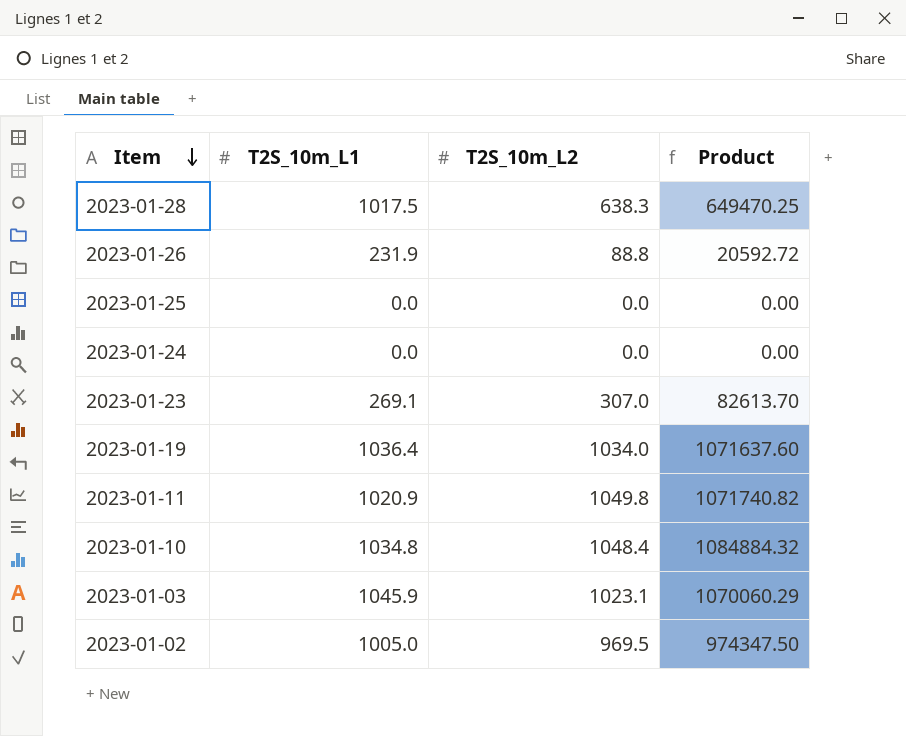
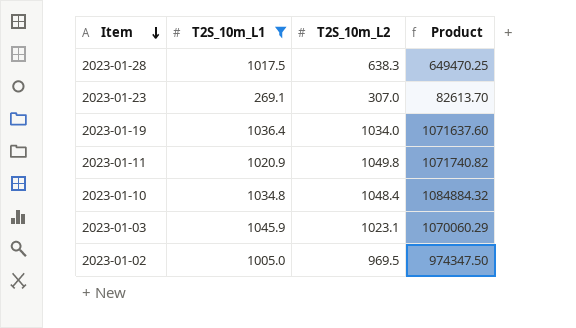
filter: none -> T2S_10m_L1 >= 269.1

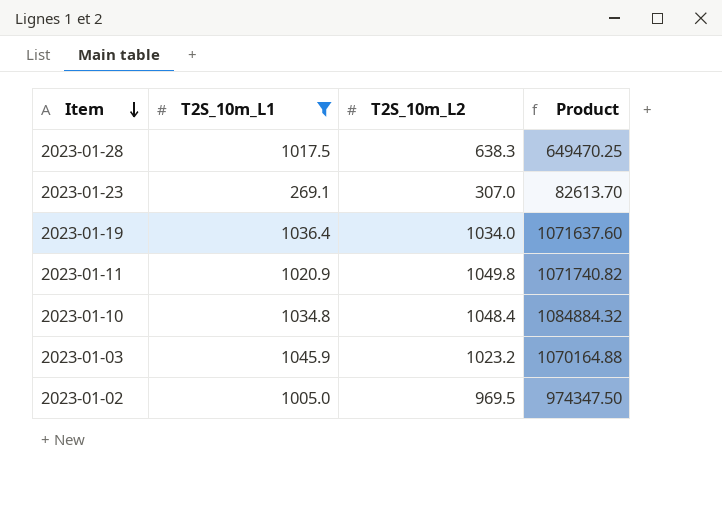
2023-01-03 | T2S_10m_L2: 1023.1 -> 1023.2
2023-01-03 | Product: 1070060.29 -> 1070164.88

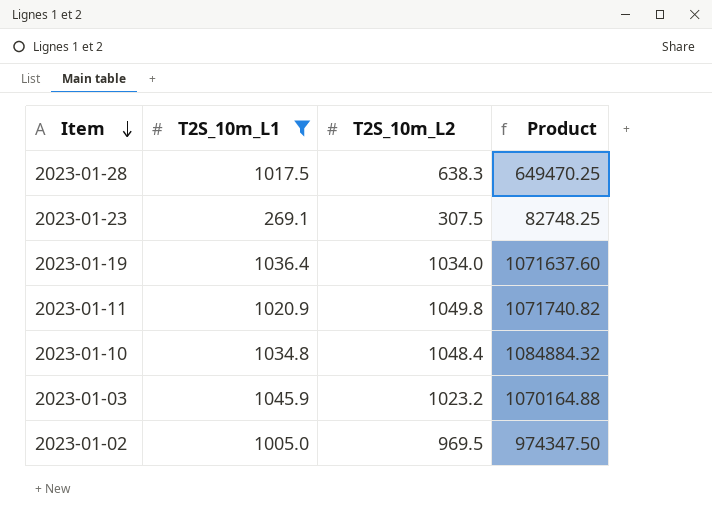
2023-01-23 | T2S_10m_L2: 307.0 -> 307.5
2023-01-23 | Product: 82613.70 -> 82748.25

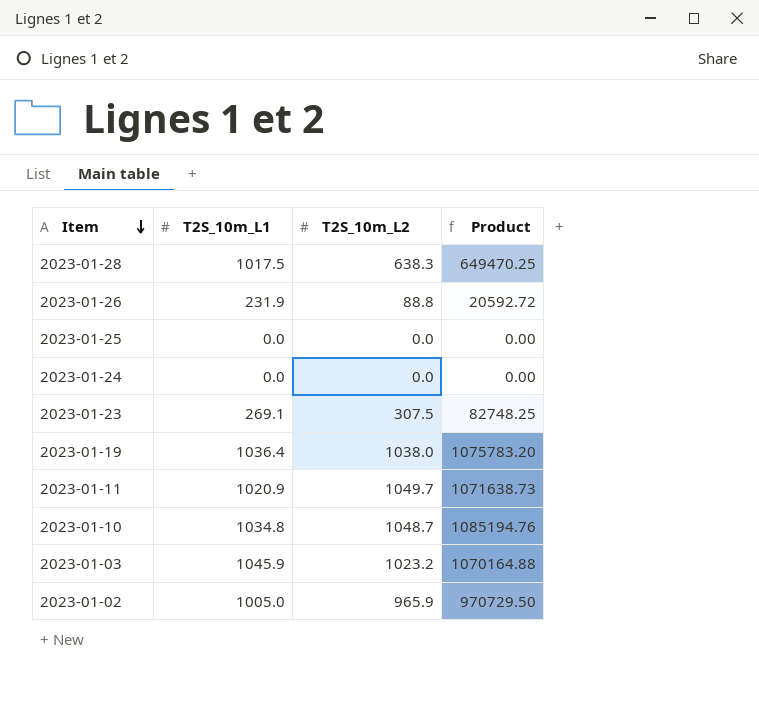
filter: T2S_10m_L1 >= 269.1 -> none
2023-01-19 | T2S_10m_L2: 1034.0 -> 1038.0
2023-01-19 | Product: 1071637.60 -> 1075783.20
2023-01-11 | T2S_10m_L2: 1049.8 -> 1049.7
2023-01-11 | Product: 1071740.82 -> 1071638.73
2023-01-10 | T2S_10m_L2: 1048.4 -> 1048.7
2023-01-10 | Product: 1084884.32 -> 1085194.76
2023-01-02 | T2S_10m_L2: 969.5 -> 965.9
2023-01-02 | Product: 974347.50 -> 970729.50

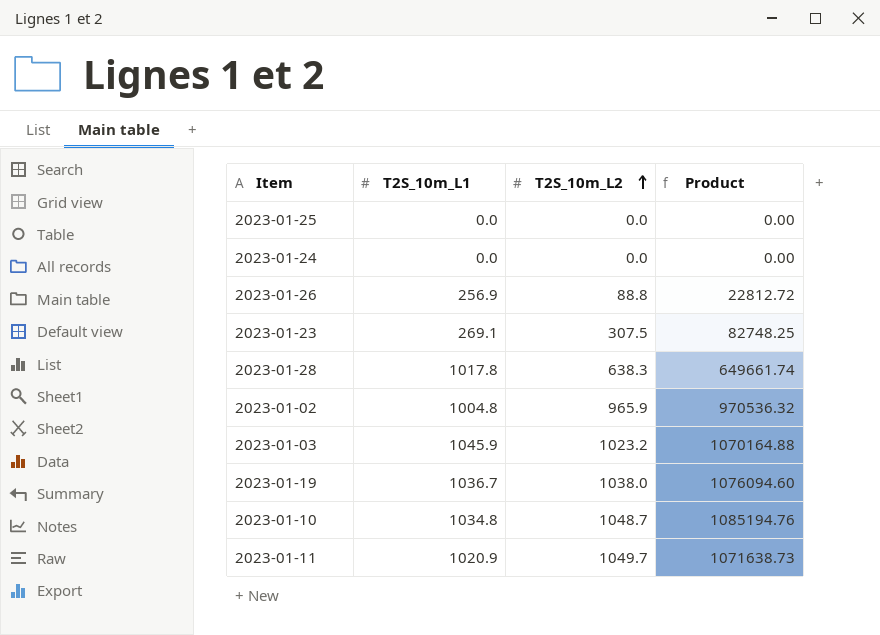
row order: Item descending -> T2S_10m_L2 ascending
2023-01-26 | T2S_10m_L1: 231.9 -> 256.9
2023-01-26 | Product: 20592.72 -> 22812.72
2023-01-28 | T2S_10m_L1: 1017.5 -> 1017.8
2023-01-28 | Product: 649470.25 -> 649661.74
2023-01-02 | T2S_10m_L1: 1005.0 -> 1004.8
2023-01-02 | Product: 970729.50 -> 970536.32
2023-01-19 | T2S_10m_L1: 1036.4 -> 1036.7
2023-01-19 | Product: 1075783.20 -> 1076094.60

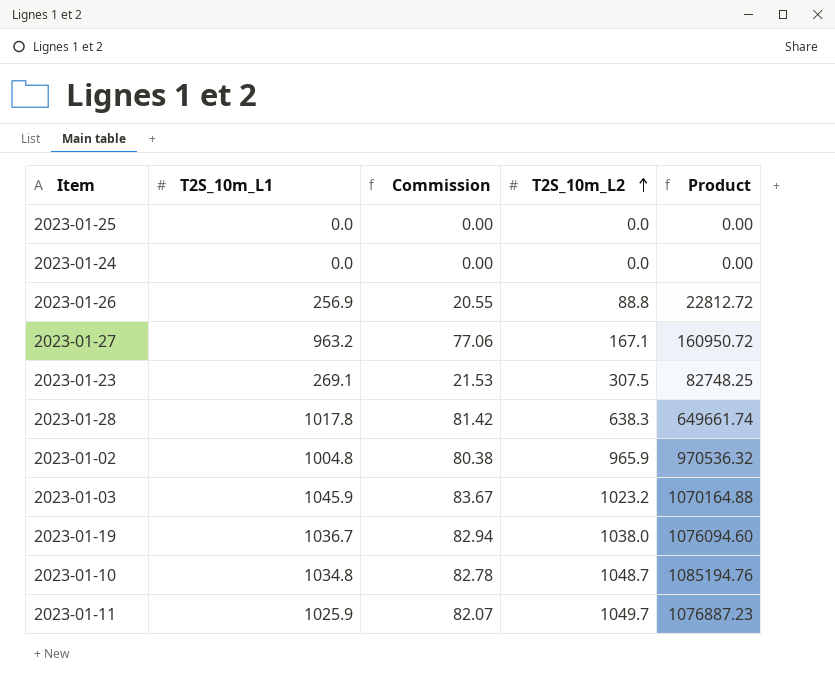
column Commission | formula: none -> [T2S_10m_L1] * 0.08
row 2023-01-27: none -> 963.2 | 77.06 | 167.1 | 160950.72
2023-01-11 | T2S_10m_L1: 1020.9 -> 1025.9
2023-01-11 | Product: 1071638.73 -> 1076887.23

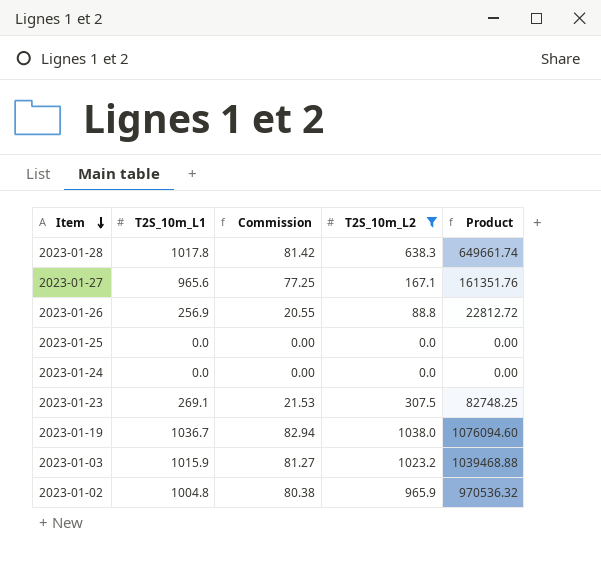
filter: none -> T2S_10m_L2 <= 1038.0
row order: T2S_10m_L2 ascending -> Item descending
2023-01-27 | T2S_10m_L1: 963.2 -> 965.6
2023-01-27 | Commission: 77.06 -> 77.25
2023-01-27 | Product: 160950.72 -> 161351.76
2023-01-03 | T2S_10m_L1: 1045.9 -> 1015.9
2023-01-03 | Commission: 83.67 -> 81.27
2023-01-03 | Product: 1070164.88 -> 1039468.88

